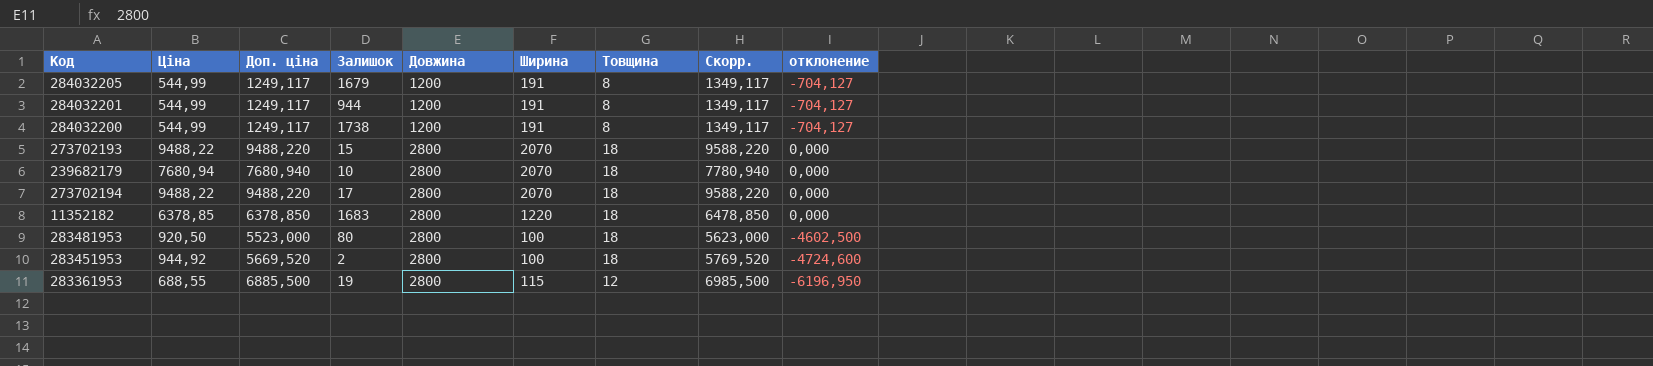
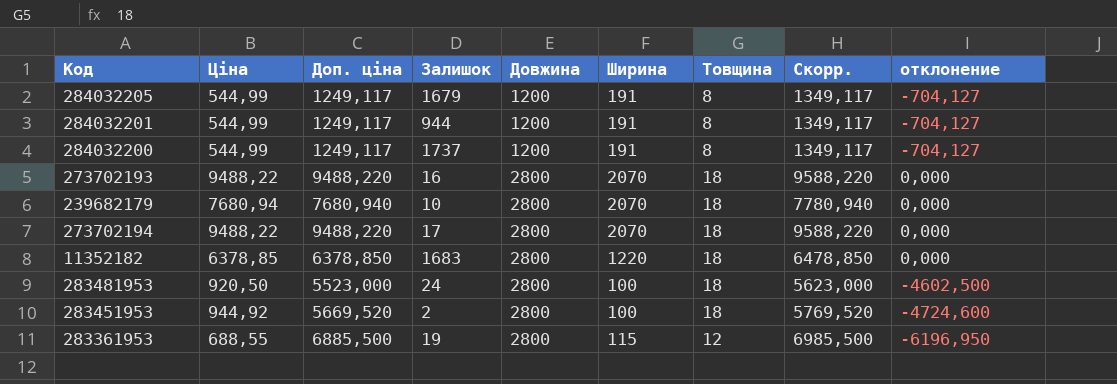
284032200 | Залишок: 1738 -> 1737
273702193 | Залишок: 15 -> 16
283481953 | Залишок: 80 -> 24

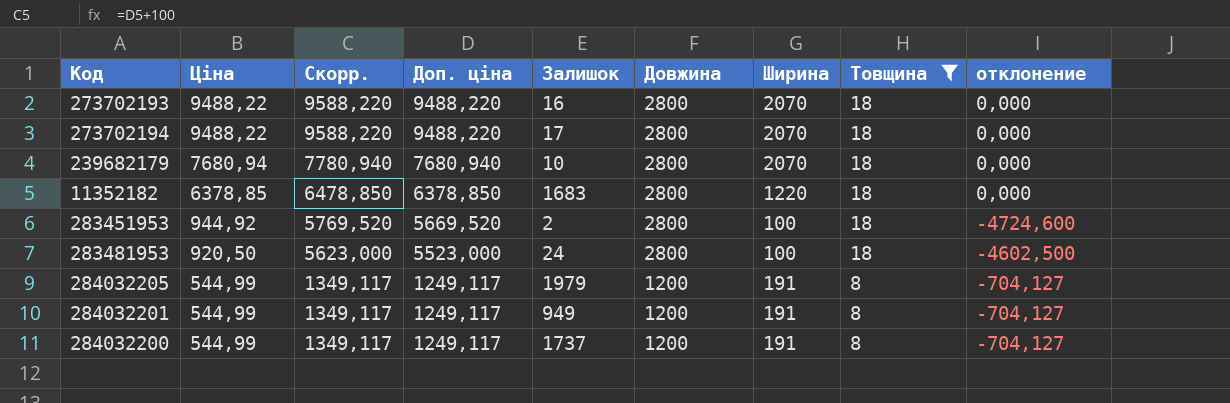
filter: none -> Товщина != 12
row order: Довжина ascending -> Ціна descending
column Скорр. | position: 8 -> 3
284032205 | Залишок: 1679 -> 1979
284032201 | Залишок: 944 -> 949

